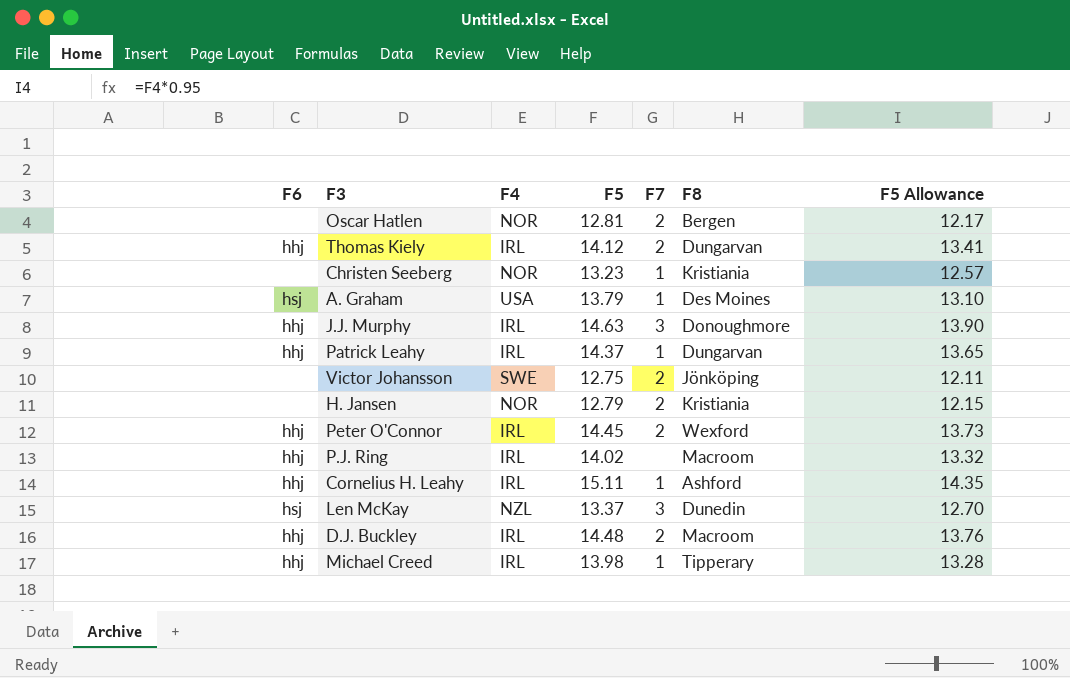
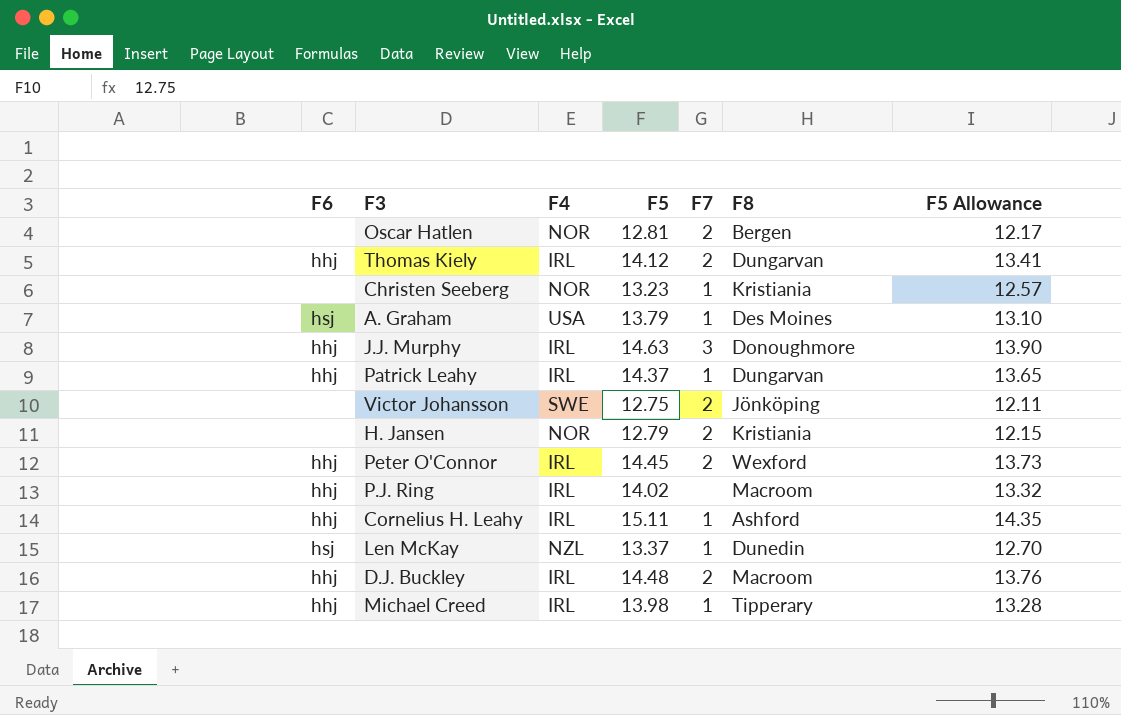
Len McKay | F7: 3 -> 1

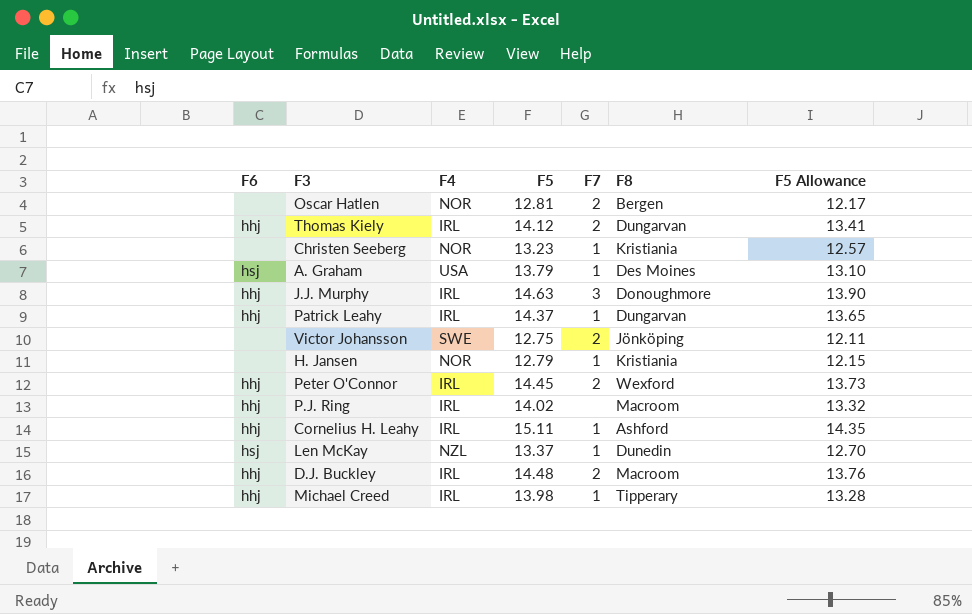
H. Jansen | F7: 2 -> 1

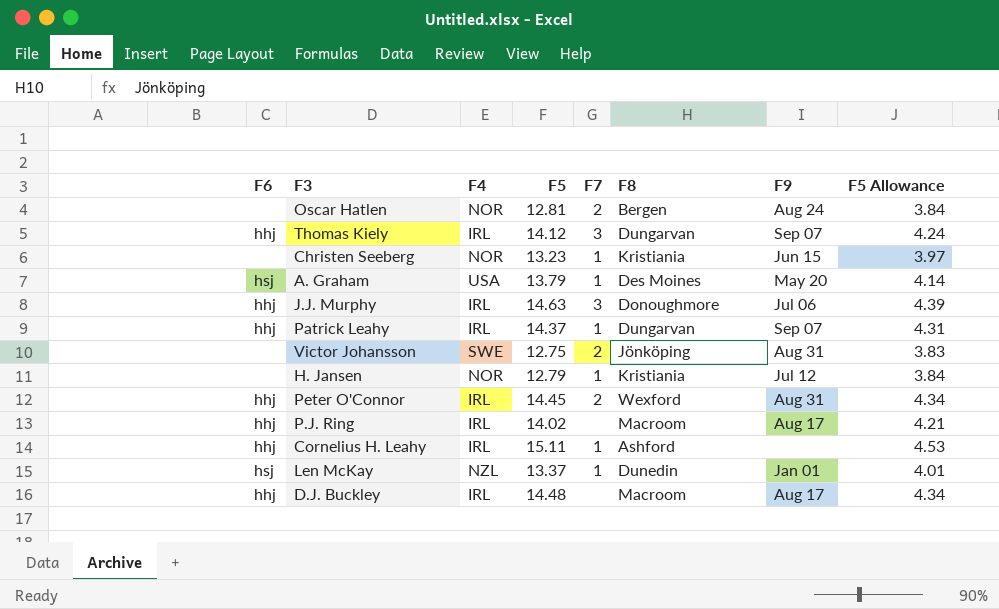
column F9 | position: none -> 7
column F5 Allowance | formula: [F5] * 0.95 -> [F5] * 0.3
row Michael Creed: hhj | IRL | 13.98 | 1 | Tipperary | 13.28 -> none
Thomas Kiely | F7: 2 -> 3
D.J. Buckley | F7: 2 -> none

